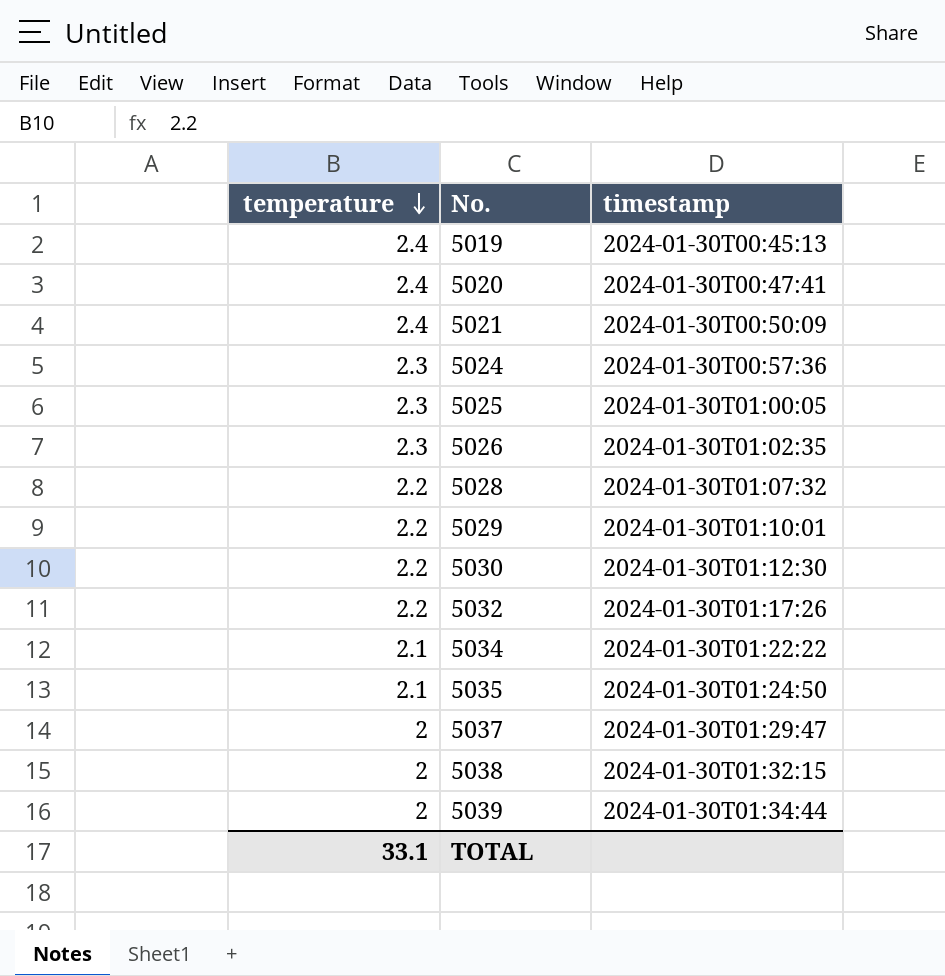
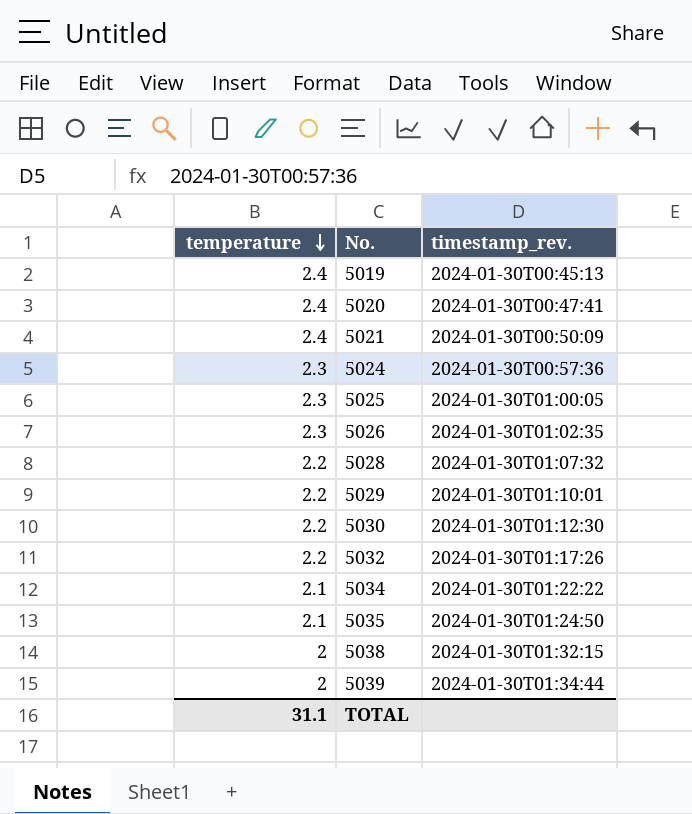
column name: timestamp -> timestamp_rev.
row 5037: 2 | 2024-01-30T01:29:47 -> none
TOTAL | temperature: 33.1 -> 31.1

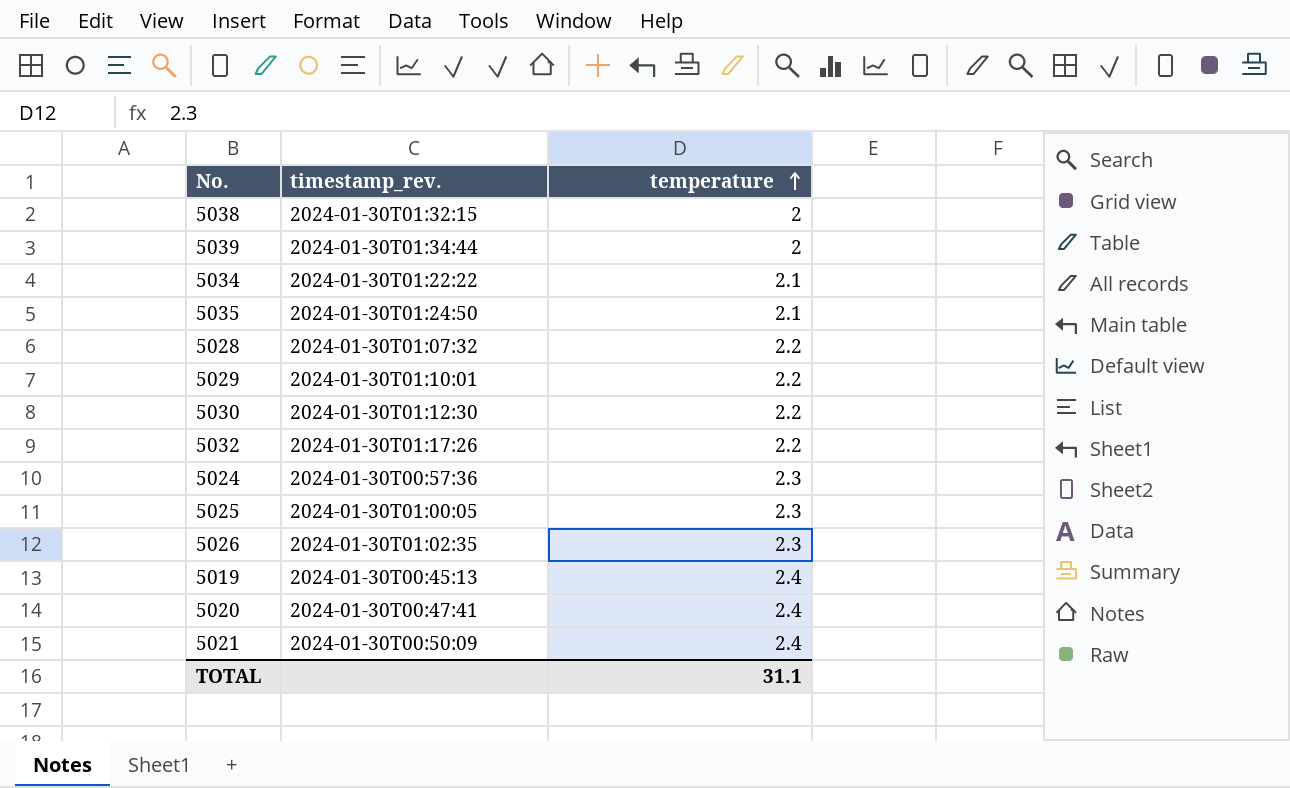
row order: temperature descending -> temperature ascending
column temperature | position: 1 -> 3

